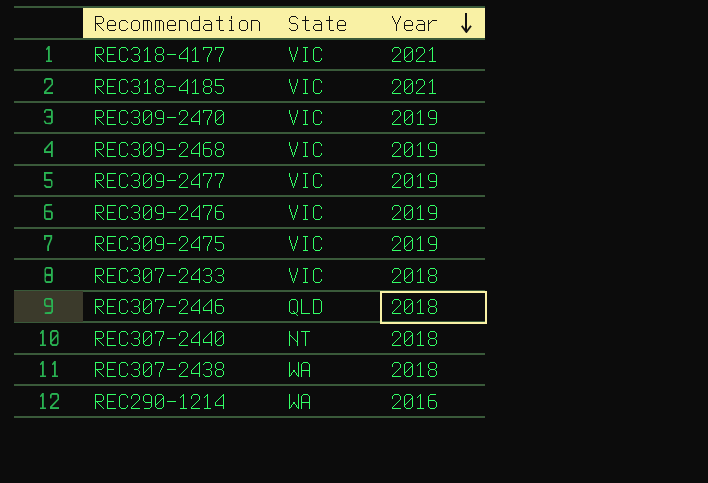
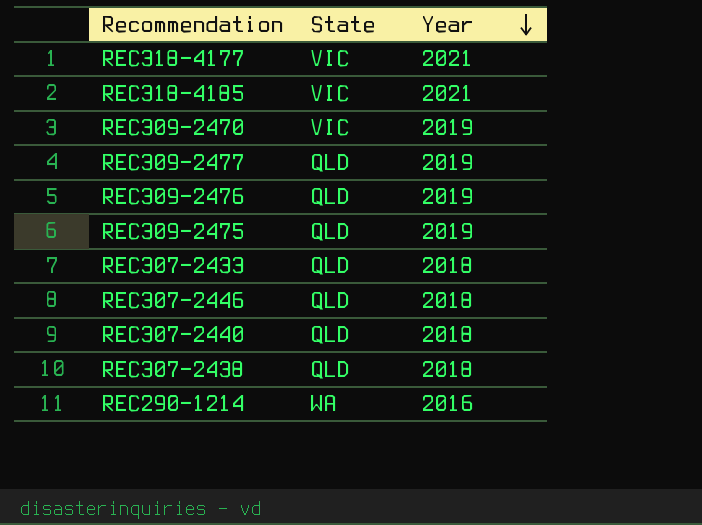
row REC309-2468: VIC | 2019 -> none
REC309-2477 | State: VIC -> QLD
REC309-2476 | State: VIC -> QLD
REC309-2475 | State: VIC -> QLD
REC307-2433 | State: VIC -> QLD
REC307-2440 | State: NT -> QLD
REC307-2438 | State: WA -> QLD

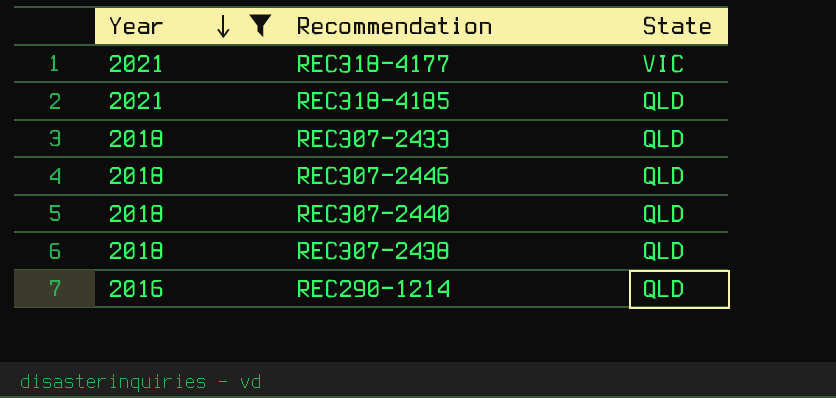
filter: none -> Year != 2019
column Year | position: 3 -> 1
REC318-4185 | State: VIC -> QLD
REC290-1214 | State: WA -> QLD

